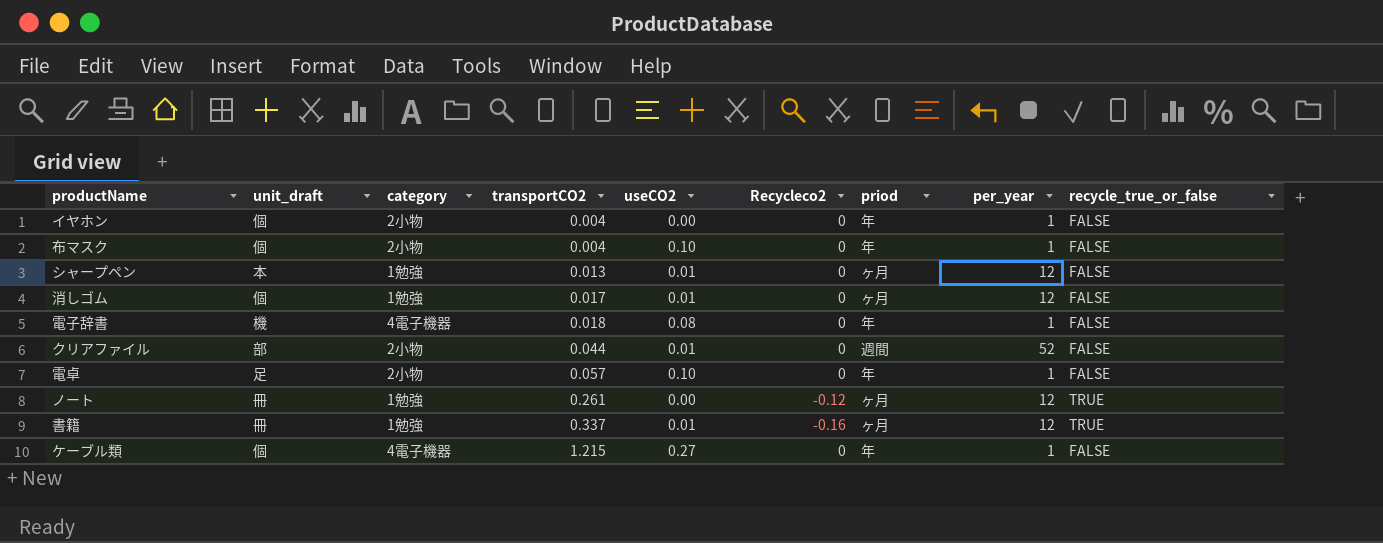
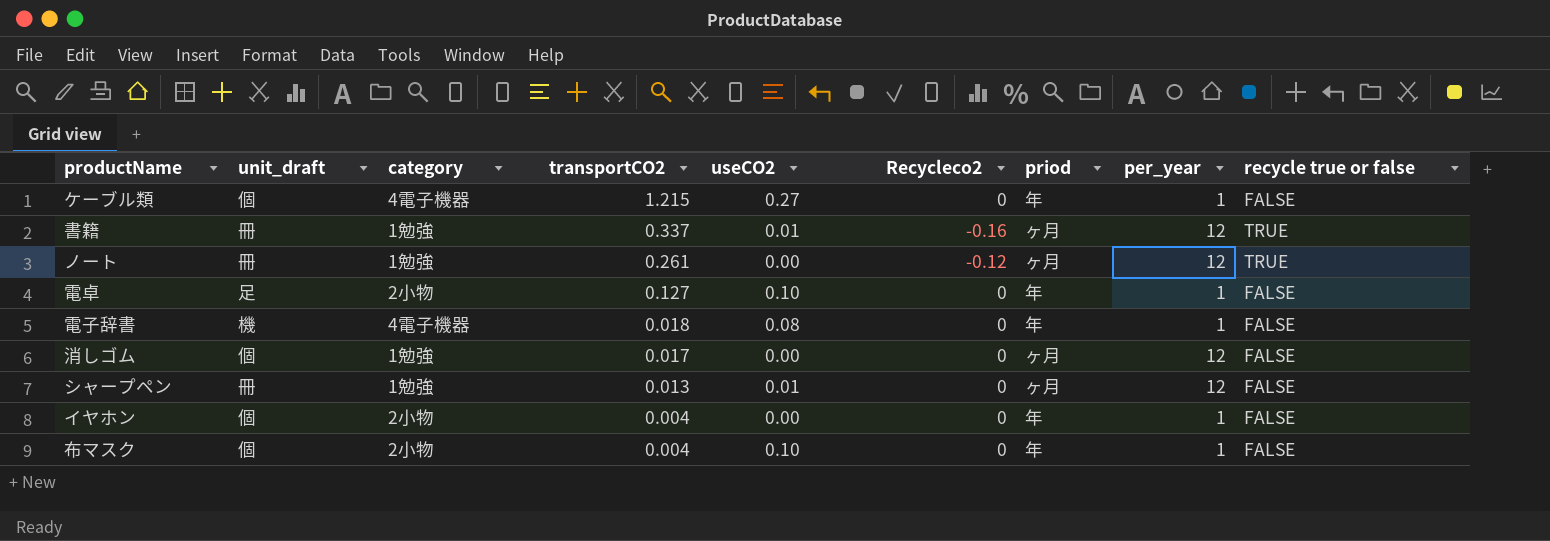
row order: transportCO2 ascending -> transportCO2 descending
column name: recycle_true_or_false -> recycle true or false
row クリアファイル: 部 | 2小物 | 0.044 | 0.01 | 0 | 週間 | 52 | FALSE -> none
電卓 | transportCO2: 0.057 -> 0.127
消しゴム | useCO2: 0.01 -> 0.00
シャープペン | unit_draft: 本 -> 冊

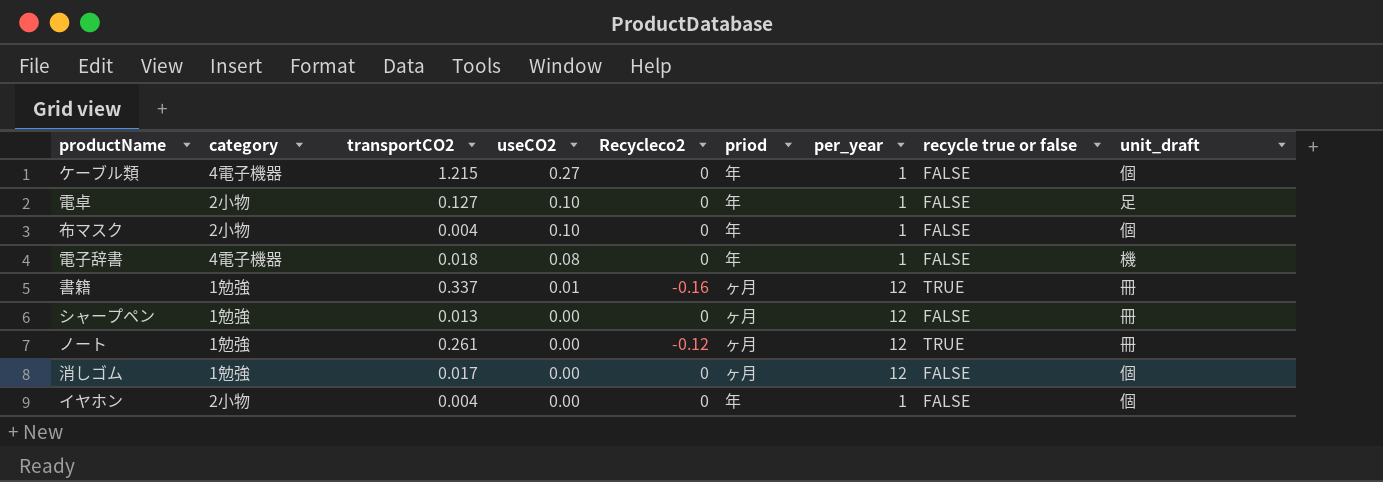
row order: transportCO2 descending -> useCO2 descending
column unit_draft | position: 2 -> 9
シャープペン | useCO2: 0.01 -> 0.00

